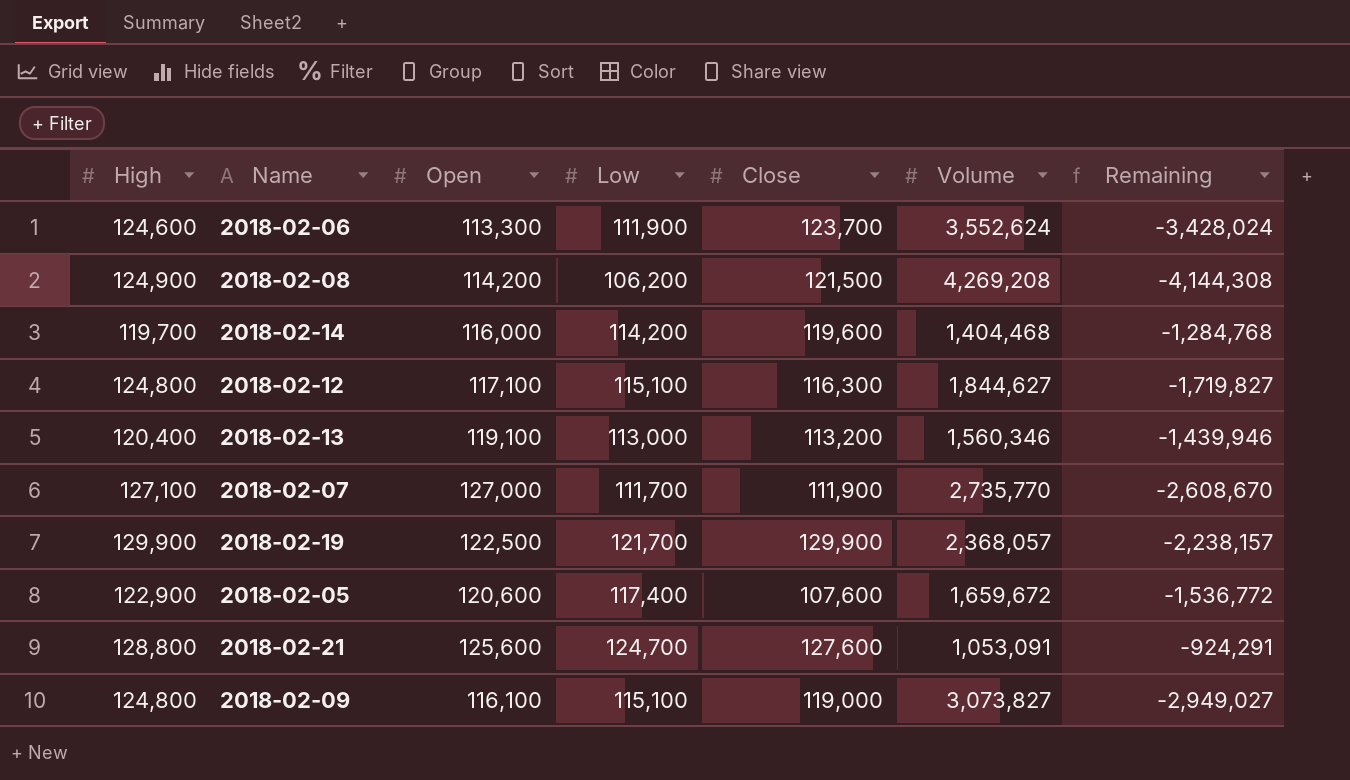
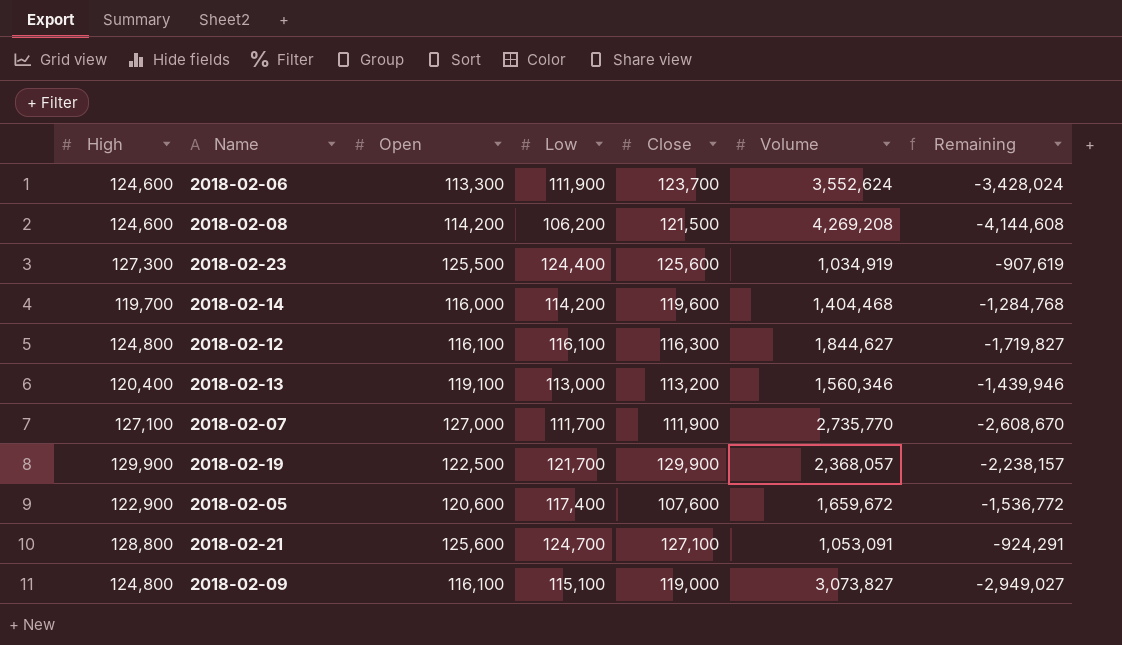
2018-02-08 | High: 124,900 -> 124,600
2018-02-08 | Remaining: -4,144,308 -> -4,144,608
row 2018-02-23: none -> 127,300 | 125,500 | 124,400 | 125,600 | 1,034,919 | -907,619
2018-02-12 | Open: 117,100 -> 116,100
2018-02-12 | Low: 115,100 -> 116,100
2018-02-21 | Close: 127,600 -> 127,100

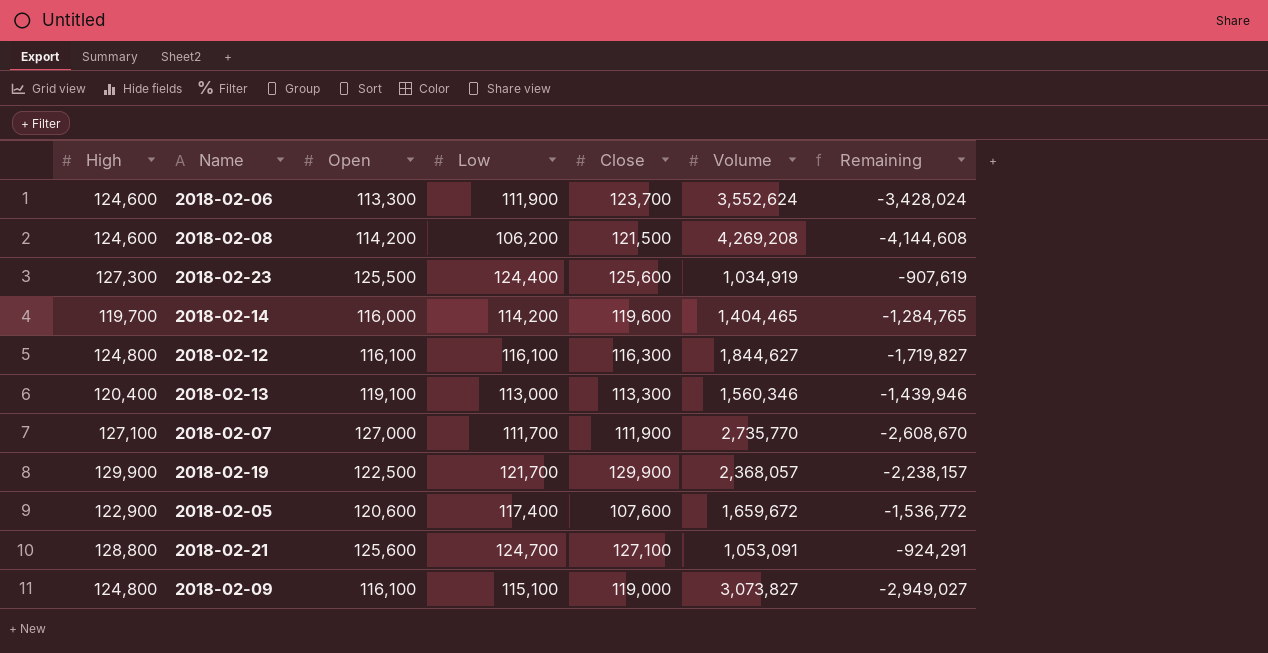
2018-02-14 | Volume: 1,404,468 -> 1,404,465
2018-02-14 | Remaining: -1,284,768 -> -1,284,765
2018-02-13 | Close: 113,200 -> 113,300

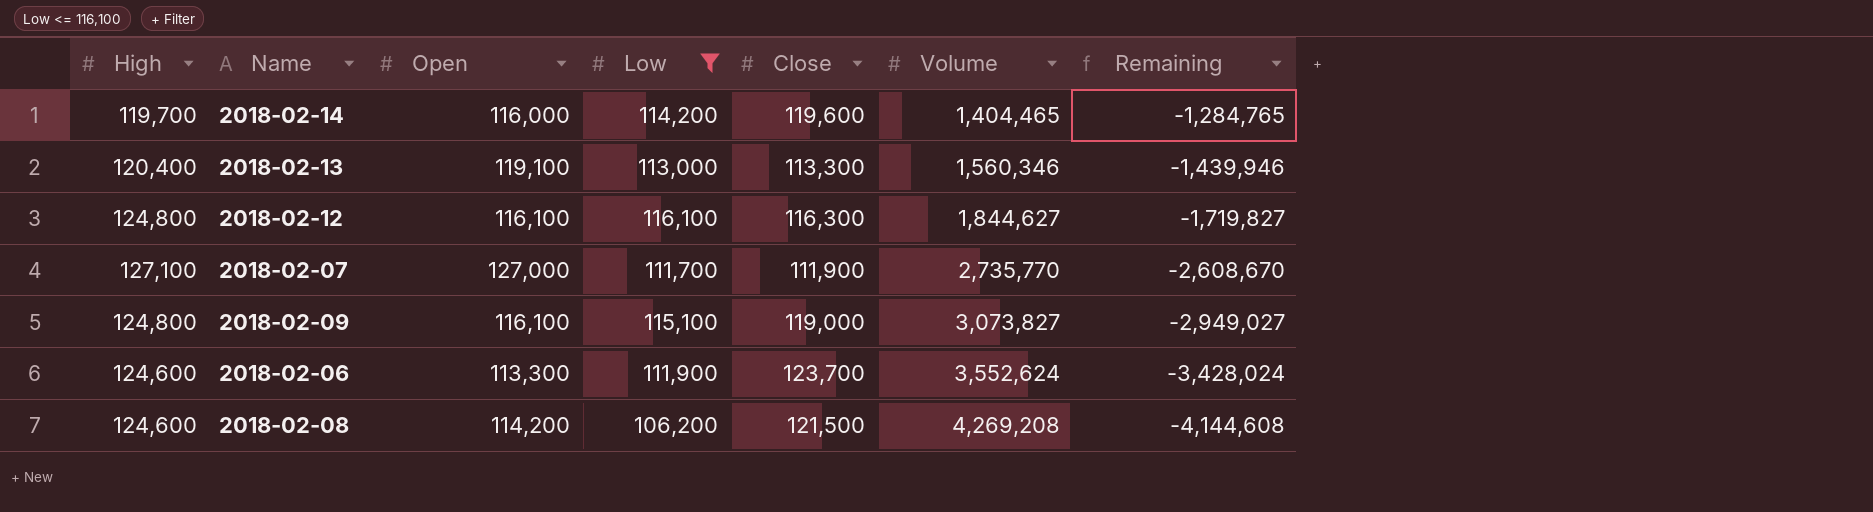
filter: none -> Low <= 116,100
row order: none -> Volume ascending

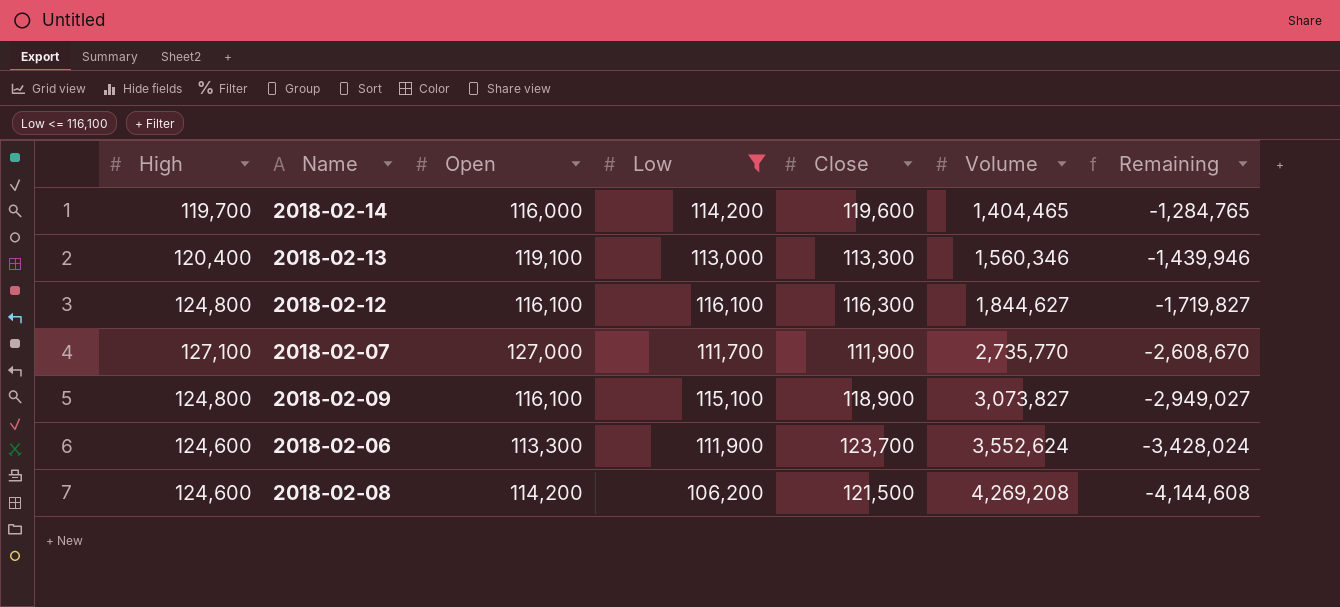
2018-02-09 | Close: 119,000 -> 118,900

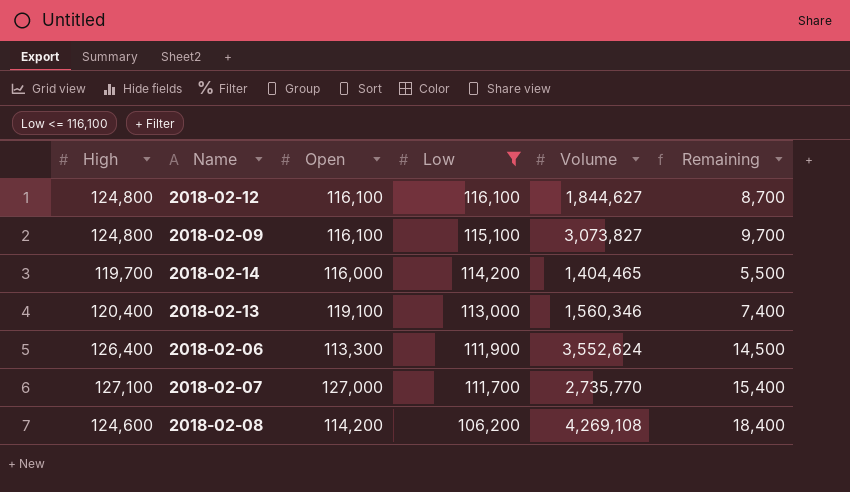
row order: Volume ascending -> Low descending
column Close | position: 5 -> none
column Remaining | formula: [High] - [Volume] -> [High] - [Low]
2018-02-06 | High: 124,600 -> 126,400
2018-02-08 | Volume: 4,269,208 -> 4,269,108

